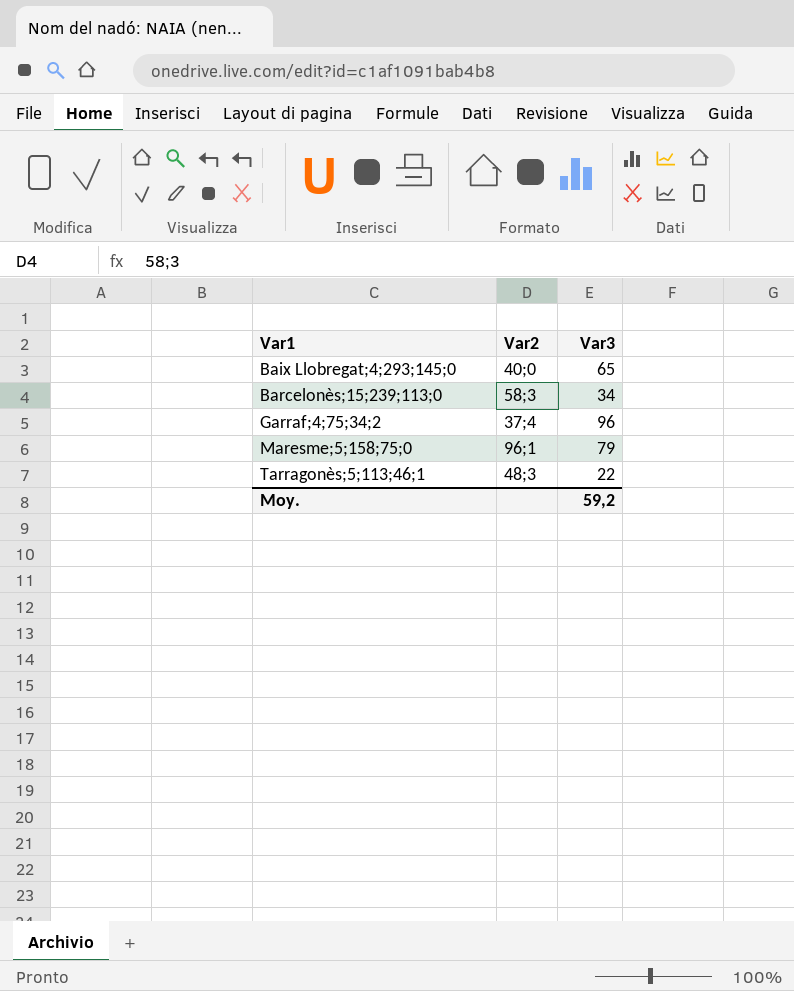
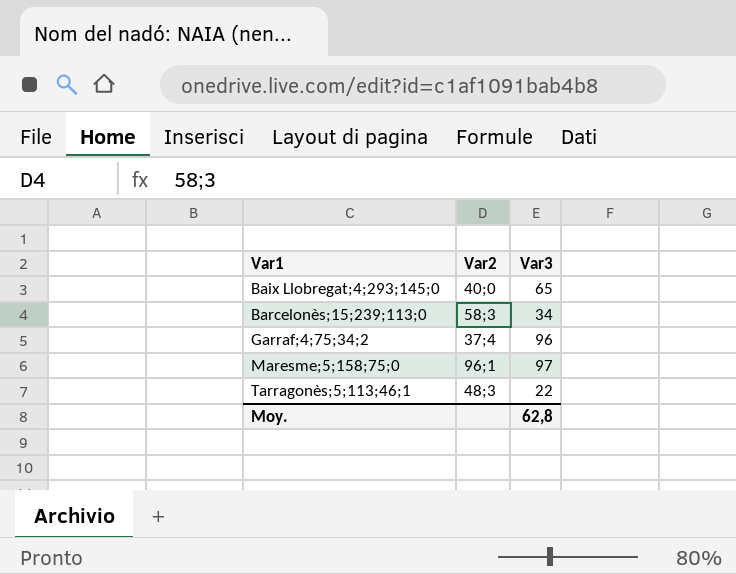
Maresme;5;158;75;0 | Var3: 79 -> 97
Moy. | Var3: 59,2 -> 62,8

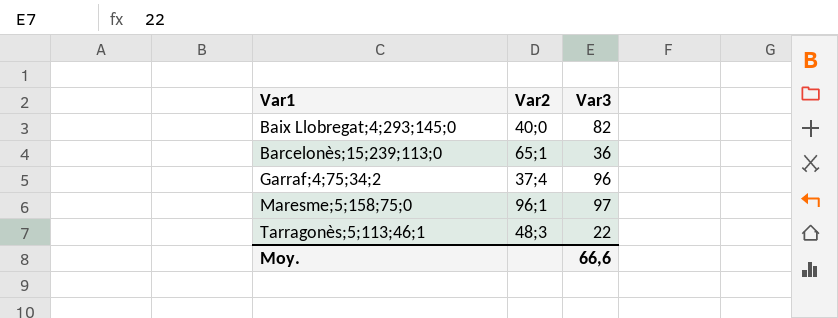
Baix Llobregat;4;293;145;0 | Var3: 65 -> 82
Barcelonès;15;239;113;0 | Var2: 58;3 -> 65;1
Barcelonès;15;239;113;0 | Var3: 34 -> 36
Moy. | Var3: 62,8 -> 66,6

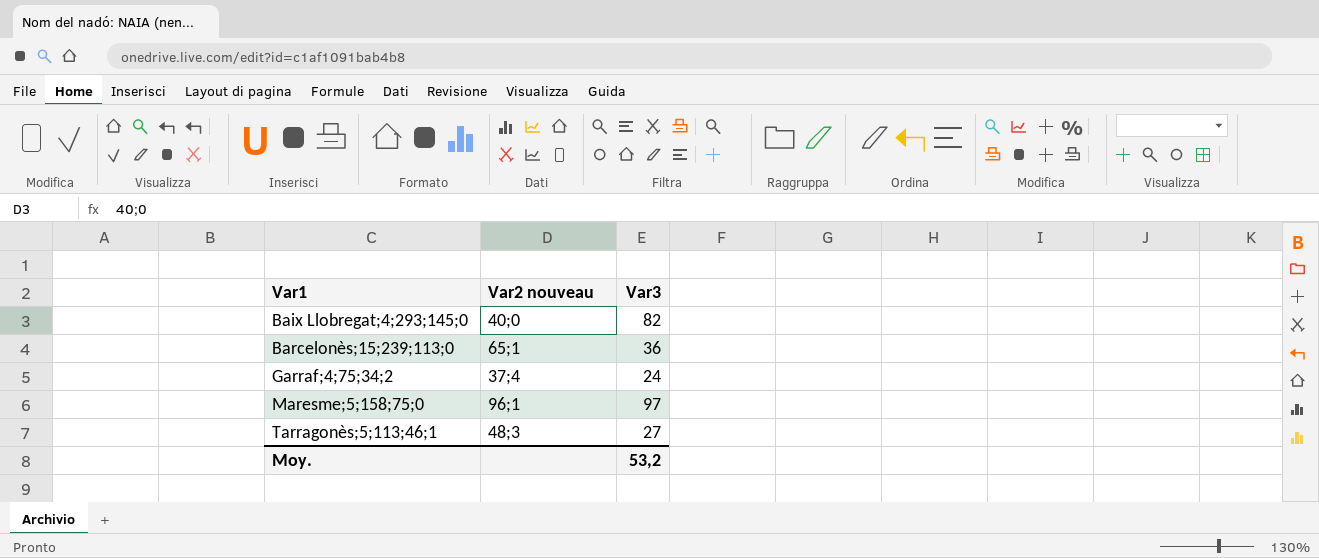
column name: Var2 -> Var2 nouveau
Garraf;4;75;34;2 | Var3: 96 -> 24
Tarragonès;5;113;46;1 | Var3: 22 -> 27
Moy. | Var3: 66,6 -> 53,2

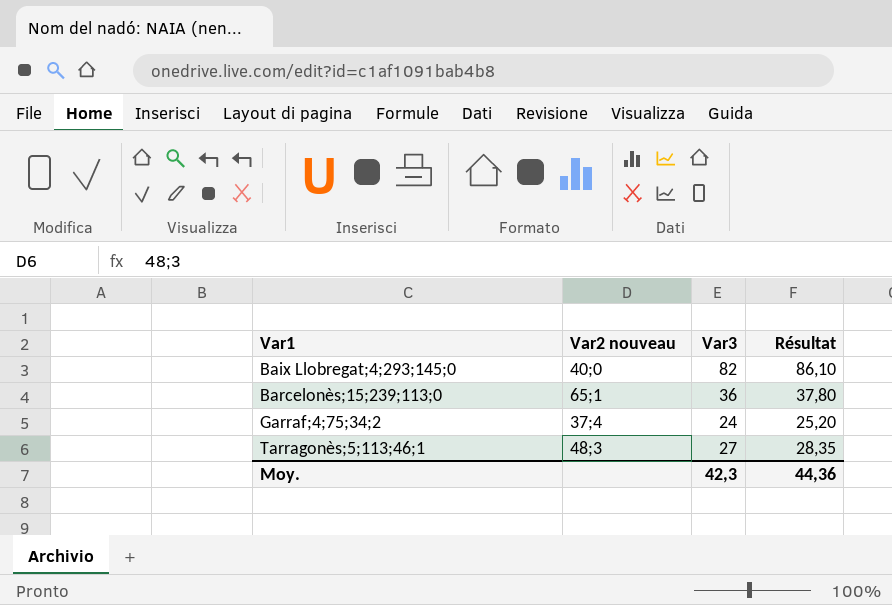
column Résultat | formula: none -> [Var3] * 1,05
row Maresme;5;158;75;0: 96;1 | 97 -> none
Moy. | Var3: 53,2 -> 42,3

